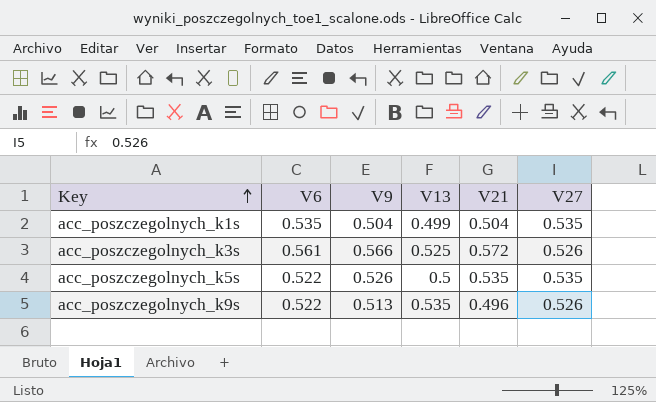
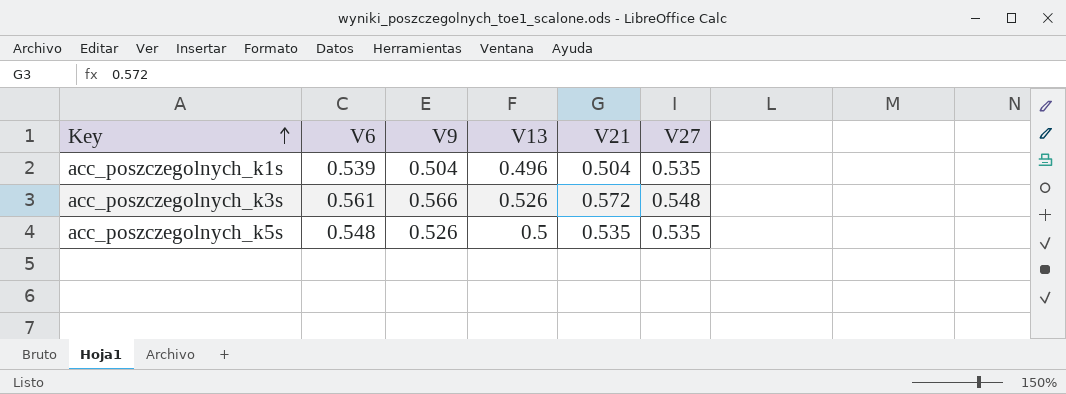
row acc_poszczegolnych_k9s: 0.522 | 0.513 | 0.535 | 0.496 | 0.526 -> none
acc_poszczegolnych_k1s | V6: 0.535 -> 0.539
acc_poszczegolnych_k1s | V13: 0.499 -> 0.496
acc_poszczegolnych_k3s | V13: 0.525 -> 0.526
acc_poszczegolnych_k3s | V27: 0.526 -> 0.548
acc_poszczegolnych_k5s | V6: 0.522 -> 0.548

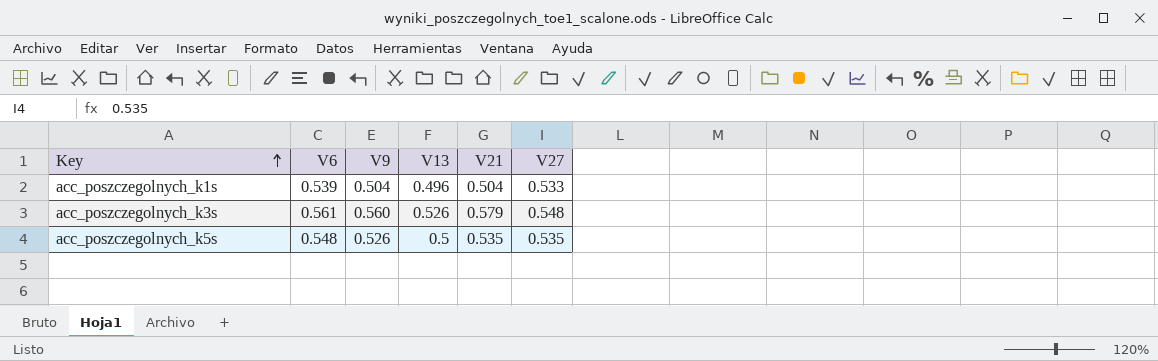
acc_poszczegolnych_k1s | V27: 0.535 -> 0.533
acc_poszczegolnych_k3s | V9: 0.566 -> 0.560
acc_poszczegolnych_k3s | V21: 0.572 -> 0.579

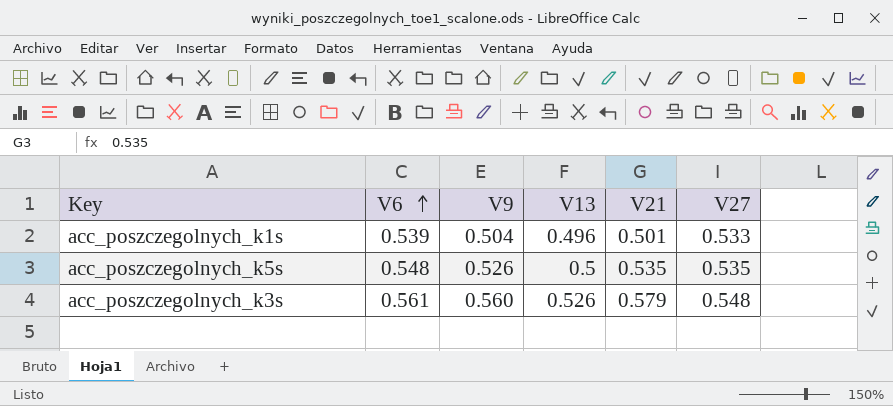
row order: Key ascending -> V6 ascending
acc_poszczegolnych_k1s | V21: 0.504 -> 0.501

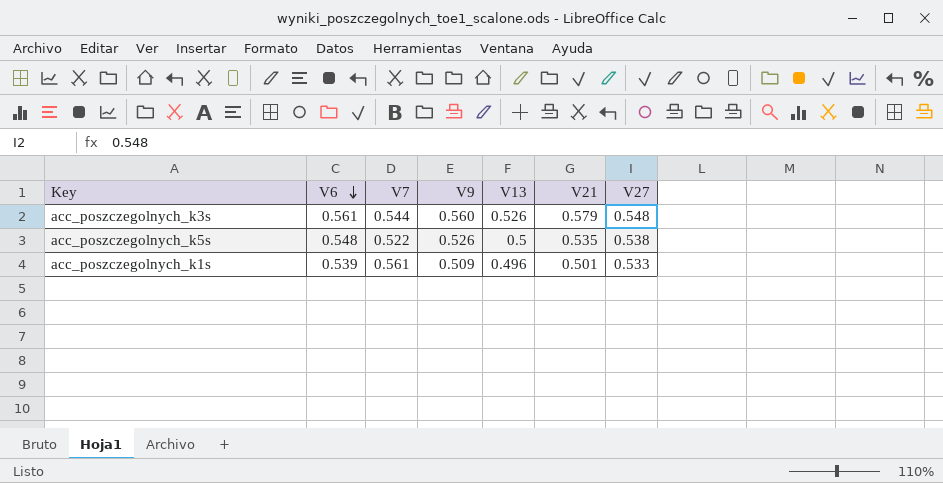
row order: V6 ascending -> V6 descending
column V7 | position: none -> 3
acc_poszczegolnych_k5s | V27: 0.535 -> 0.538
acc_poszczegolnych_k1s | V9: 0.504 -> 0.509

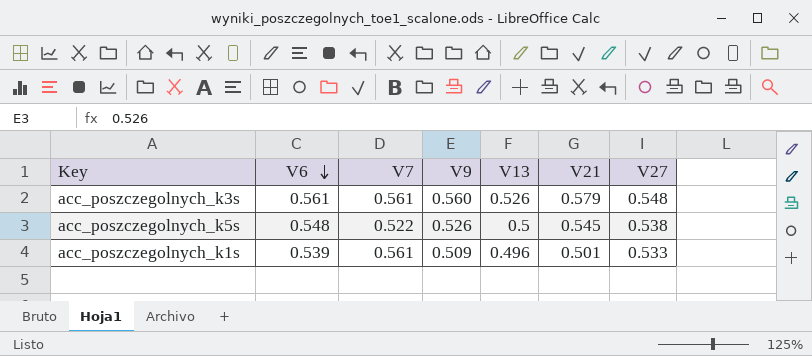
acc_poszczegolnych_k3s | V7: 0.544 -> 0.561
acc_poszczegolnych_k5s | V21: 0.535 -> 0.545

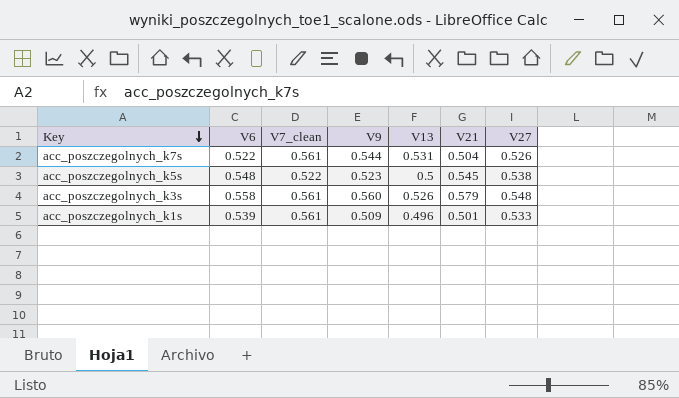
row order: V6 descending -> Key descending
column name: V7 -> V7_clean
row acc_poszczegolnych_k7s: none -> 0.522 | 0.561 | 0.544 | 0.531 | 0.504 | 0.526
acc_poszczegolnych_k5s | V9: 0.526 -> 0.523
acc_poszczegolnych_k3s | V6: 0.561 -> 0.558

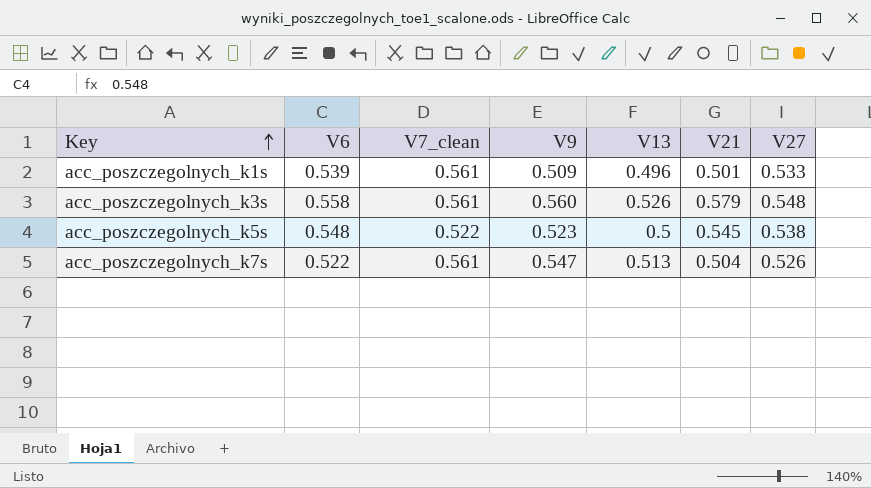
row order: Key descending -> Key ascending
acc_poszczegolnych_k7s | V9: 0.544 -> 0.547
acc_poszczegolnych_k7s | V13: 0.531 -> 0.513

